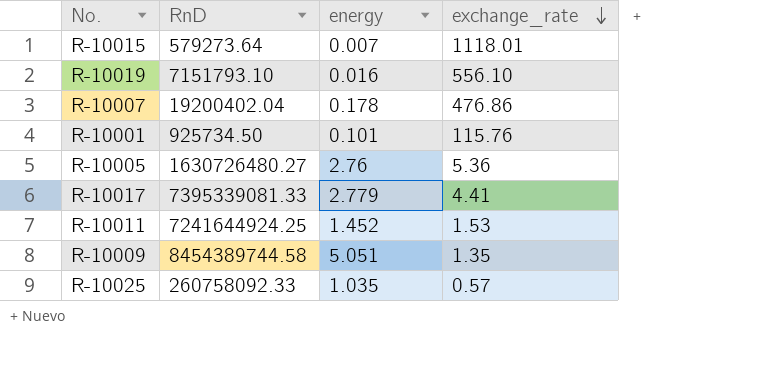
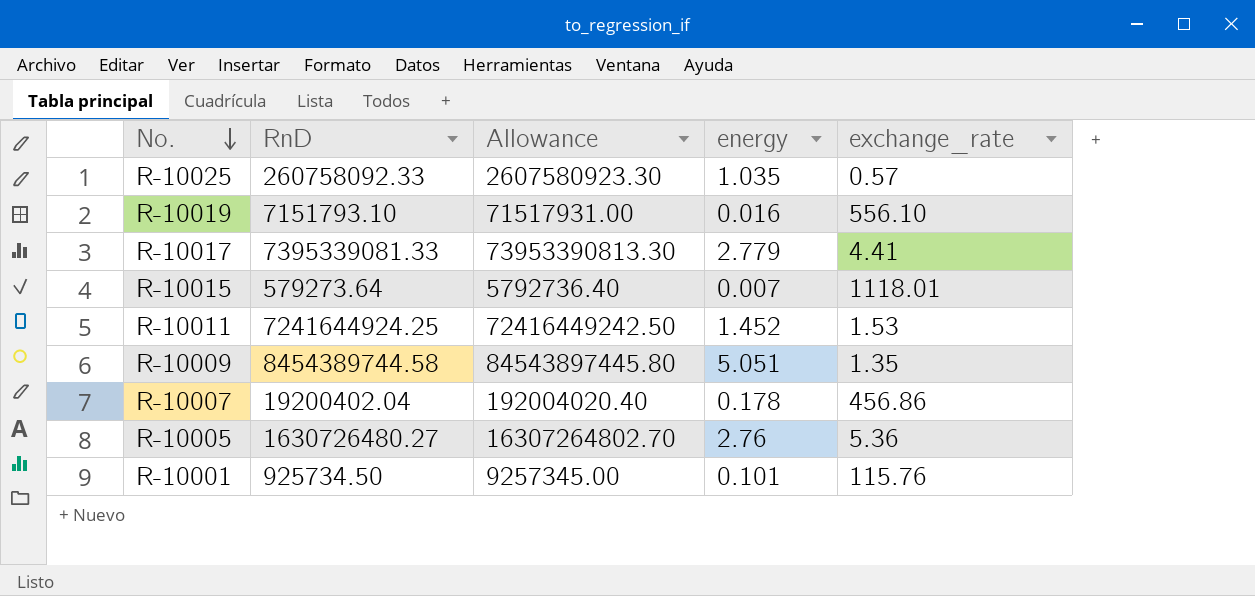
row order: exchange_rate descending -> No. descending
column Allowance | formula: none -> [RnD] * 10
R-10007 | exchange_rate: 476.86 -> 456.86

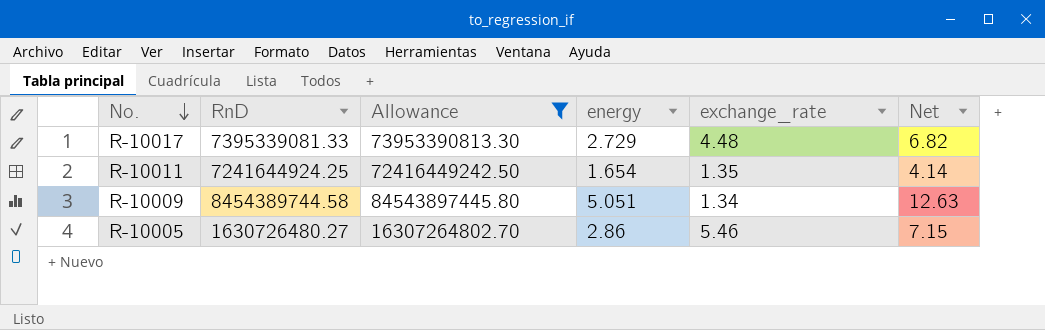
filter: none -> Allowance >= 16307264802.70
column Net | formula: none -> [energy] * 2.5
R-10017 | energy: 2.779 -> 2.729
R-10017 | exchange_rate: 4.41 -> 4.48
R-10011 | energy: 1.452 -> 1.654
R-10011 | exchange_rate: 1.53 -> 1.35
R-10009 | exchange_rate: 1.35 -> 1.34
R-10005 | energy: 2.76 -> 2.86
R-10005 | exchange_rate: 5.36 -> 5.46

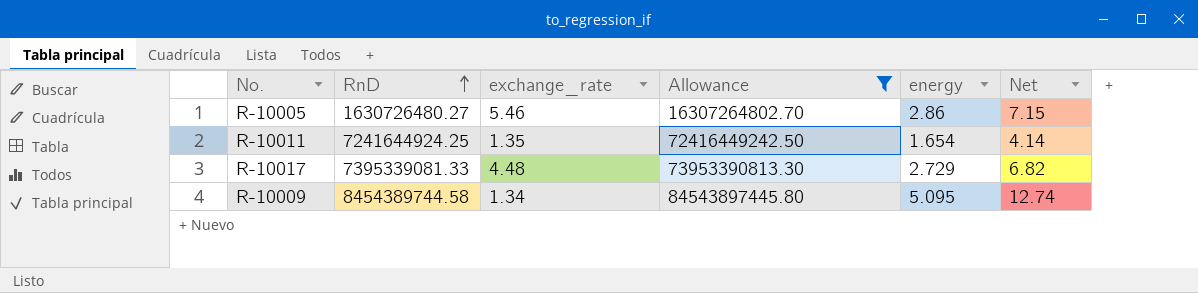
row order: No. descending -> RnD ascending
column exchange_rate | position: 5 -> 3
R-10009 | energy: 5.051 -> 5.095
R-10009 | Net: 12.63 -> 12.74

